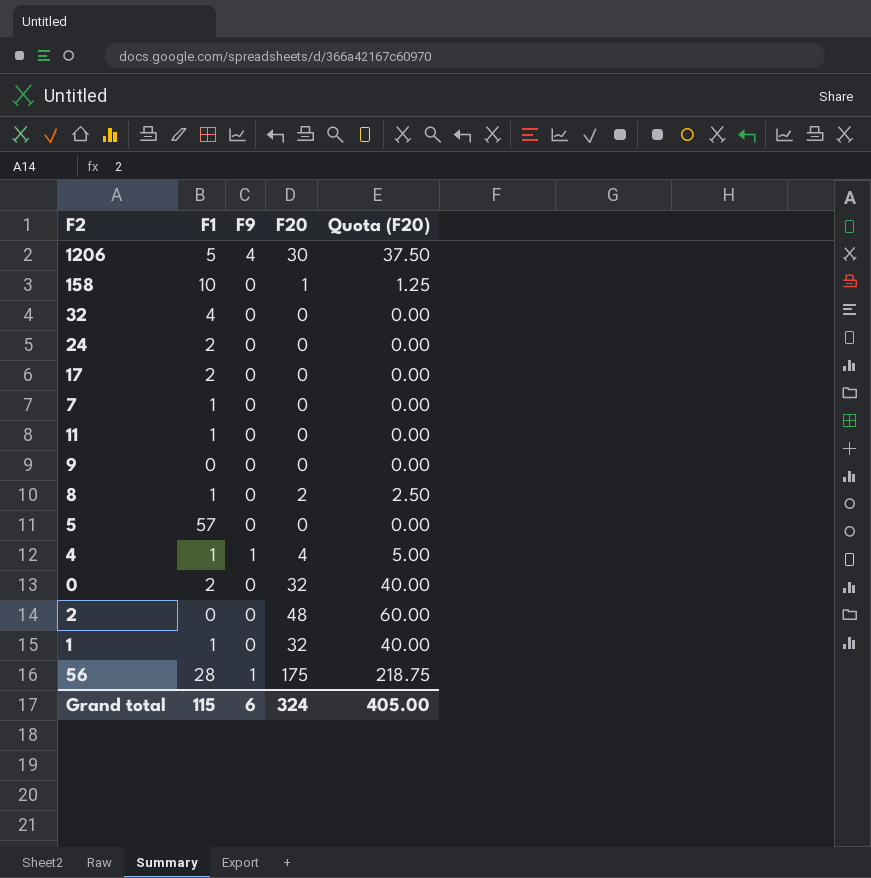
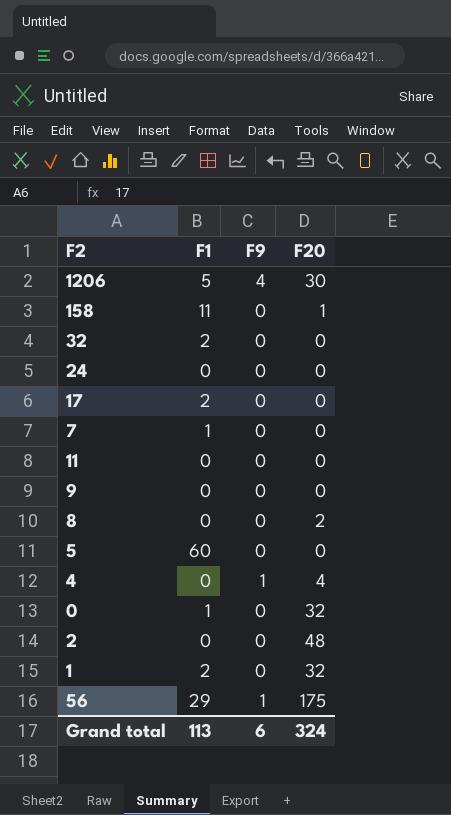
column Quota (F20) | formula: [F20] * 1.25 -> none
158 | F1: 10 -> 11
32 | F1: 4 -> 2
24 | F1: 2 -> 0
11 | F1: 1 -> 0
8 | F1: 1 -> 0
5 | F1: 57 -> 60
4 | F1: 1 -> 0
0 | F1: 2 -> 1
1 | F1: 1 -> 2
56 | F1: 28 -> 29
Grand total | F1: 115 -> 113

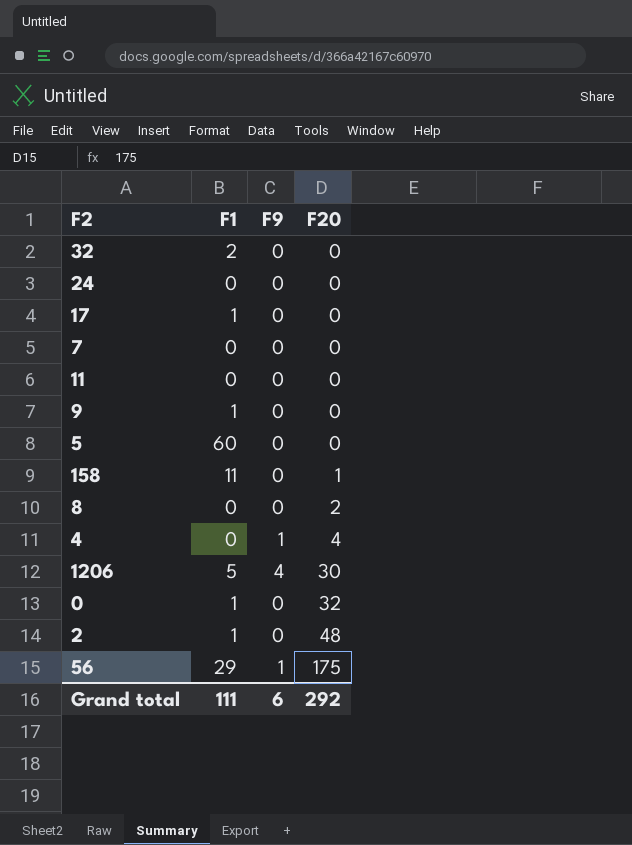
row order: none -> F20 ascending
row 1: 2 | 0 | 32 -> none
17 | F1: 2 -> 1
7 | F1: 1 -> 0
9 | F1: 0 -> 1
2 | F1: 0 -> 1
Grand total | F1: 113 -> 111
Grand total | F20: 324 -> 292

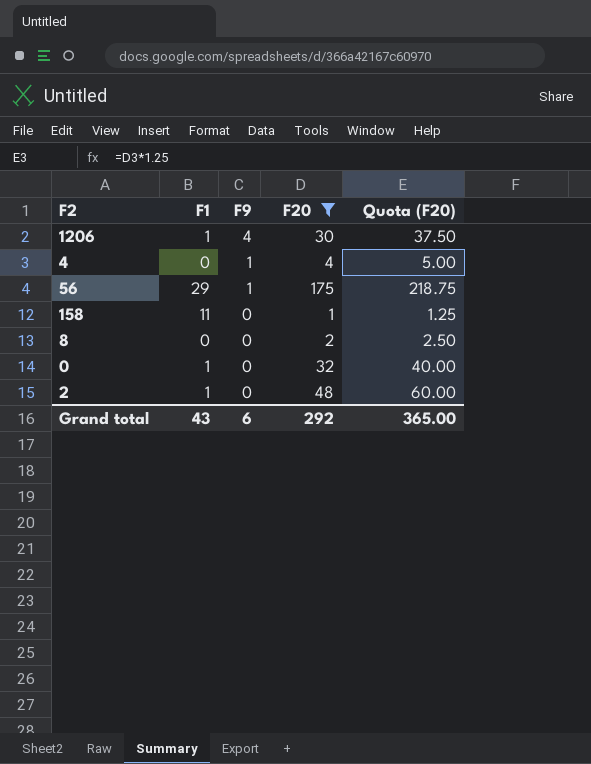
filter: none -> F20 != 0
row order: F20 ascending -> F9 descending
column Quota (F20) | formula: none -> [F20] * 1.25
1206 | F1: 5 -> 1
Grand total | F1: 111 -> 43

